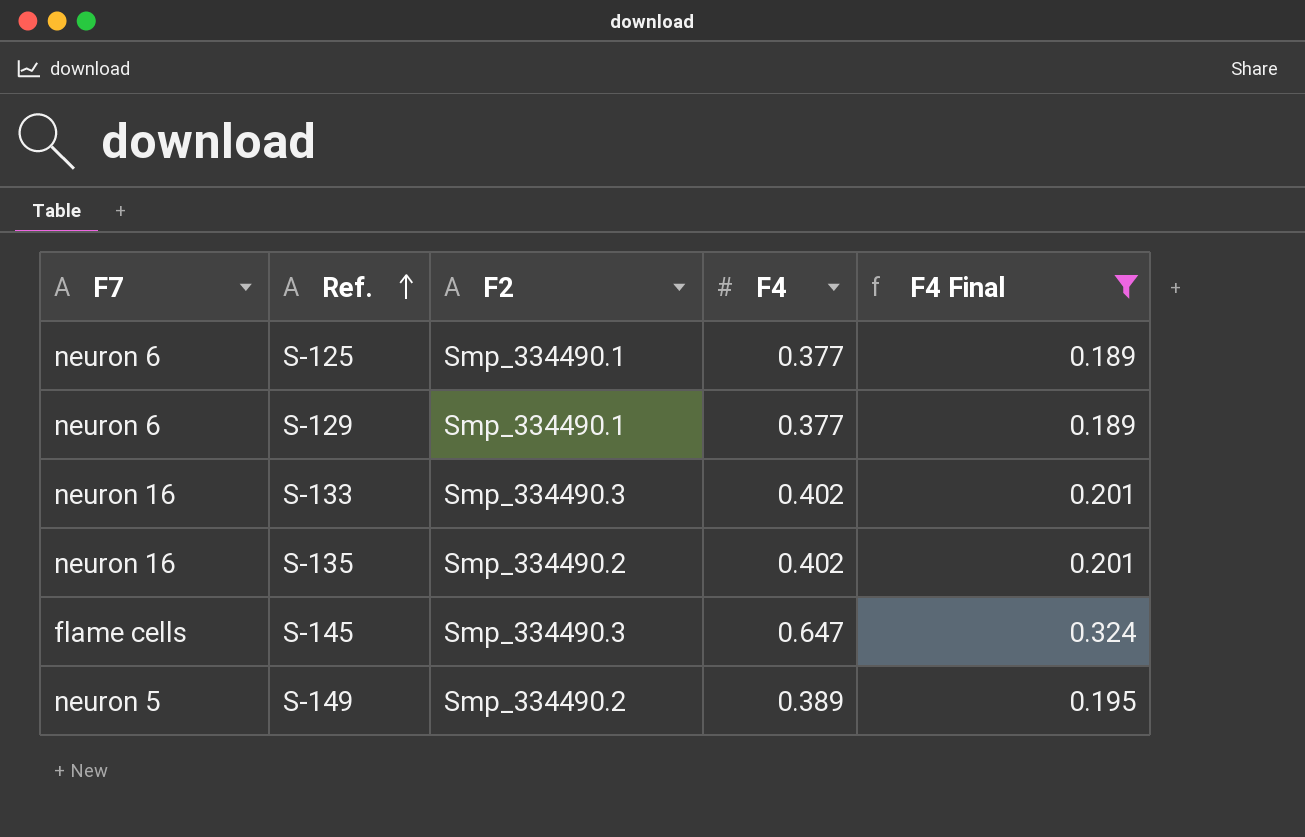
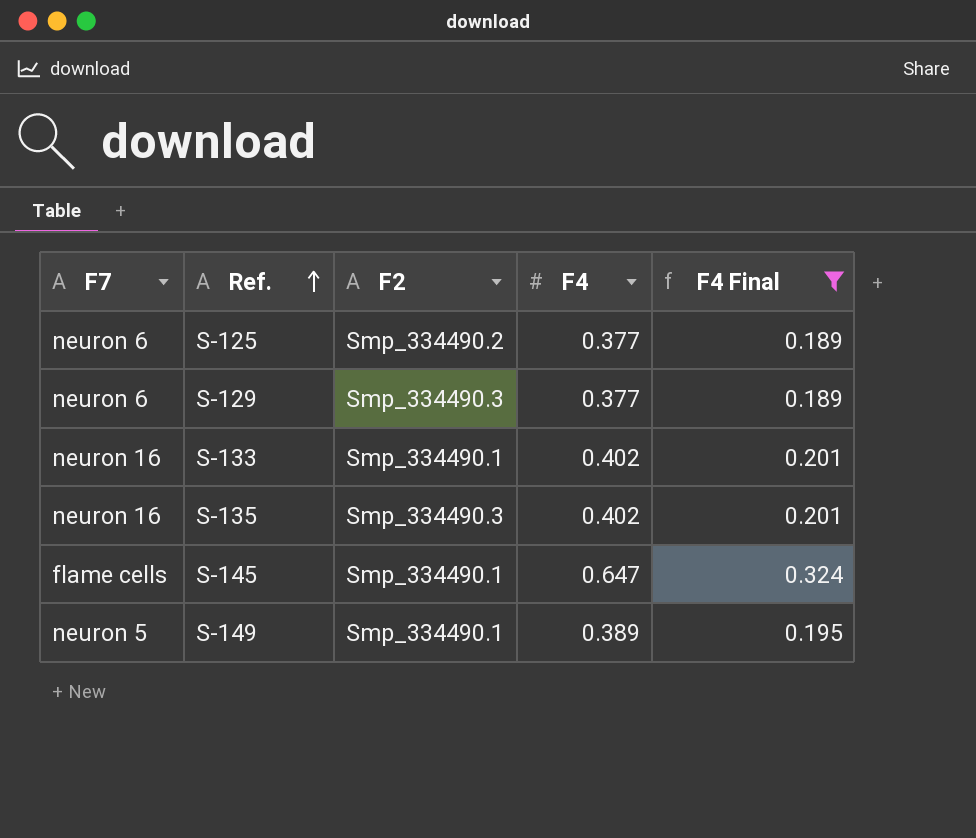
S-125 | F2: Smp_334490.1 -> Smp_334490.2
S-129 | F2: Smp_334490.1 -> Smp_334490.3
S-133 | F2: Smp_334490.3 -> Smp_334490.1
S-135 | F2: Smp_334490.2 -> Smp_334490.3
S-145 | F2: Smp_334490.3 -> Smp_334490.1
S-149 | F2: Smp_334490.2 -> Smp_334490.1

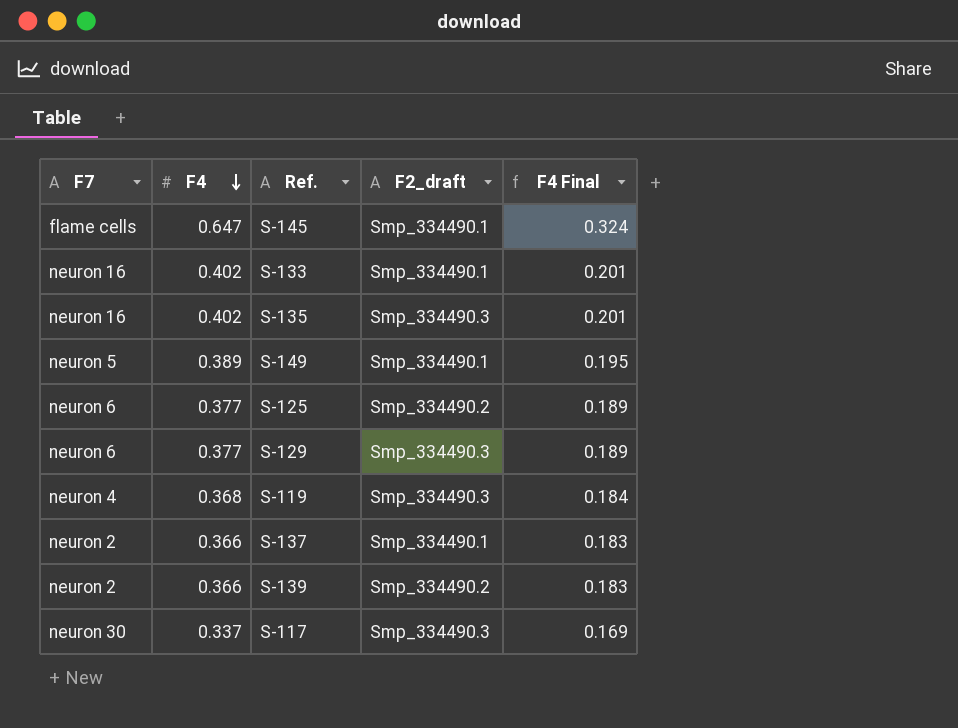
filter: F4 Final >= 0.189 -> none
row order: Ref. ascending -> F4 descending
column F4 | position: 4 -> 2
column name: F2 -> F2_draft

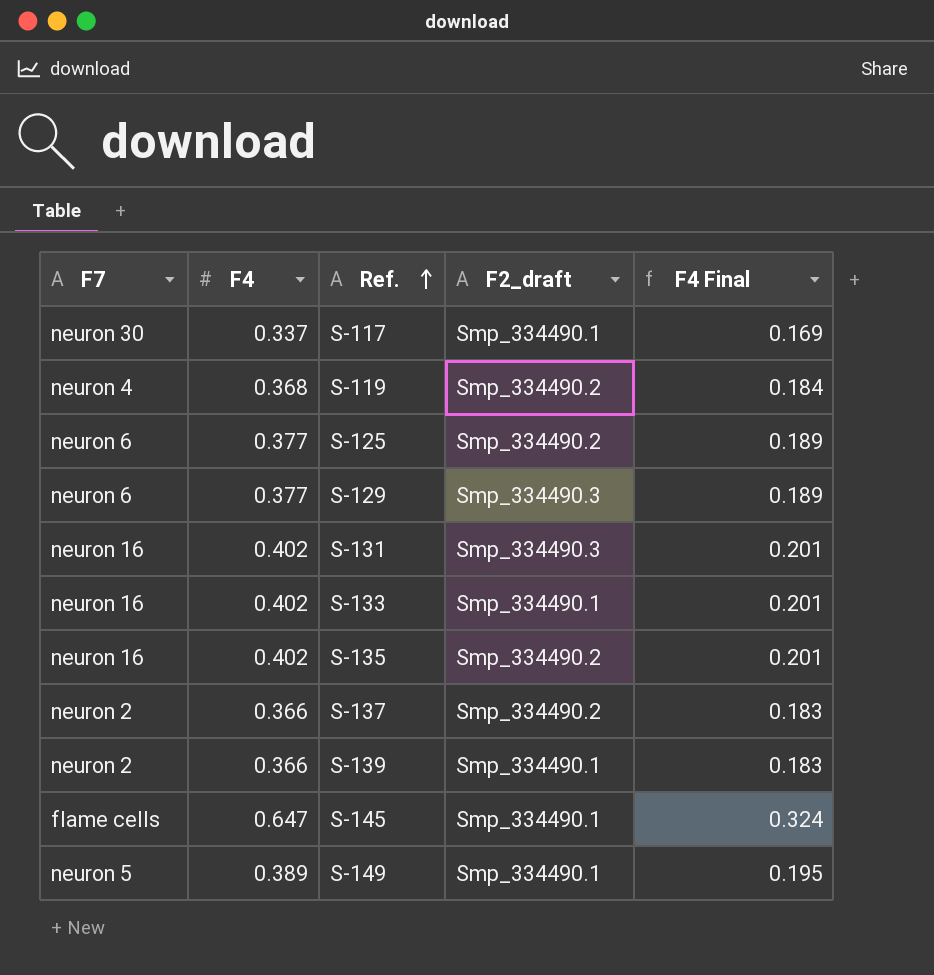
row order: F4 descending -> Ref. ascending
S-117 | F2_draft: Smp_334490.3 -> Smp_334490.1
S-119 | F2_draft: Smp_334490.3 -> Smp_334490.2
row S-131: none -> neuron 16 | 0.402 | Smp_334490.3 | 0.201
S-135 | F2_draft: Smp_334490.3 -> Smp_334490.2
S-137 | F2_draft: Smp_334490.1 -> Smp_334490.2
S-139 | F2_draft: Smp_334490.2 -> Smp_334490.1

